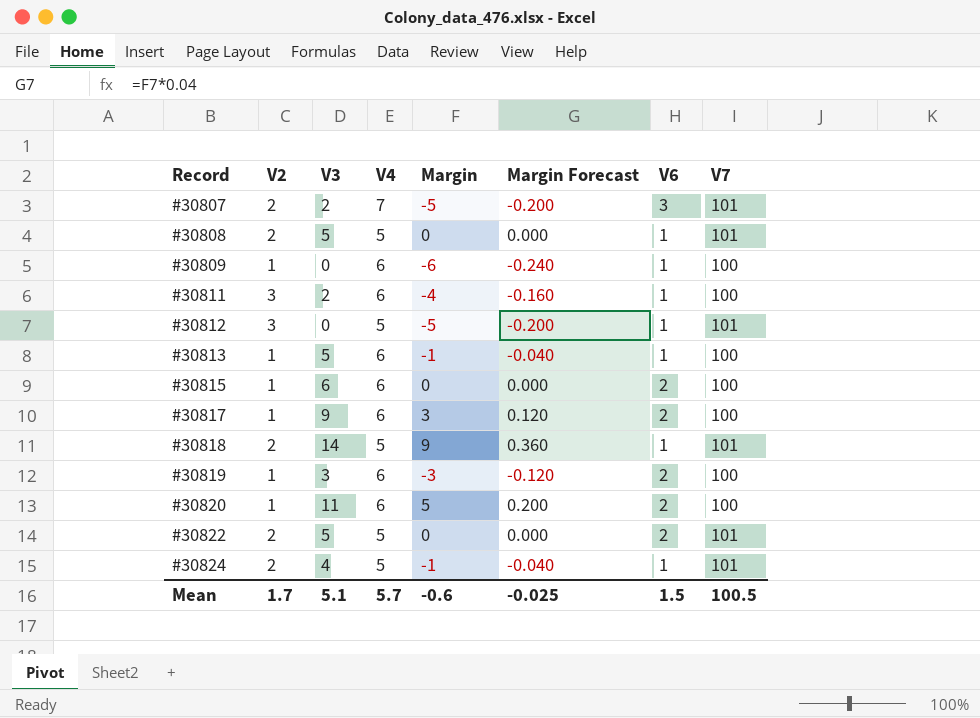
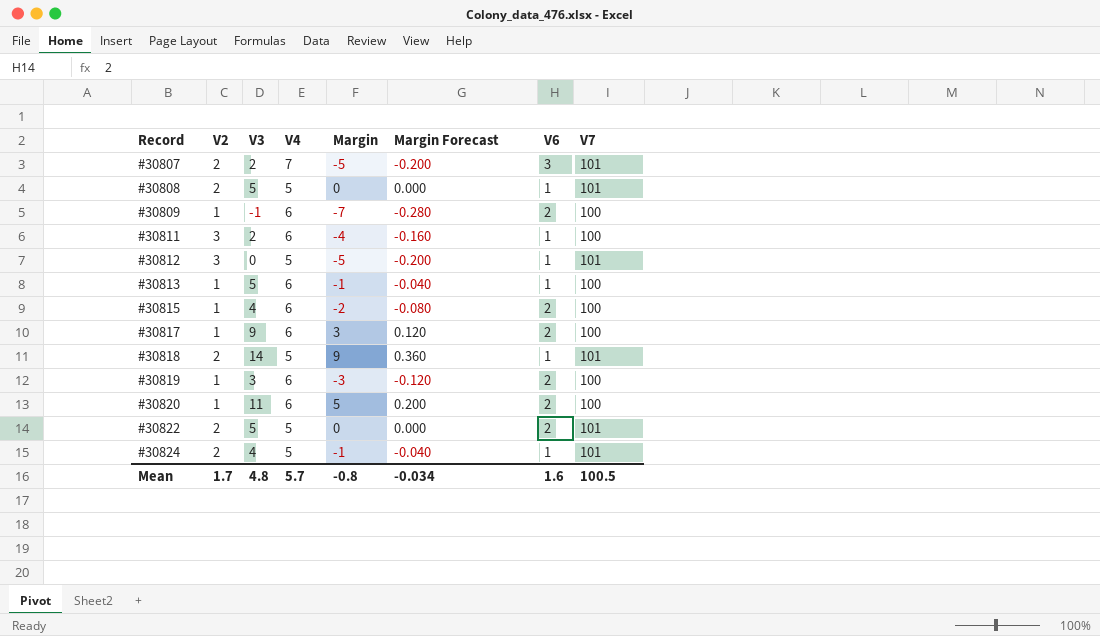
#30809 | V3: 0 -> -1
#30809 | Margin: -6 -> -7
#30809 | Margin Forecast: -0.240 -> -0.280
#30809 | V6: 1 -> 2
#30815 | V3: 6 -> 4
#30815 | Margin: 0 -> -2
#30815 | Margin Forecast: 0.000 -> -0.080
Mean | V3: 5.1 -> 4.8
Mean | Margin: -0.6 -> -0.8
Mean | Margin Forecast: -0.025 -> -0.034
Mean | V6: 1.5 -> 1.6

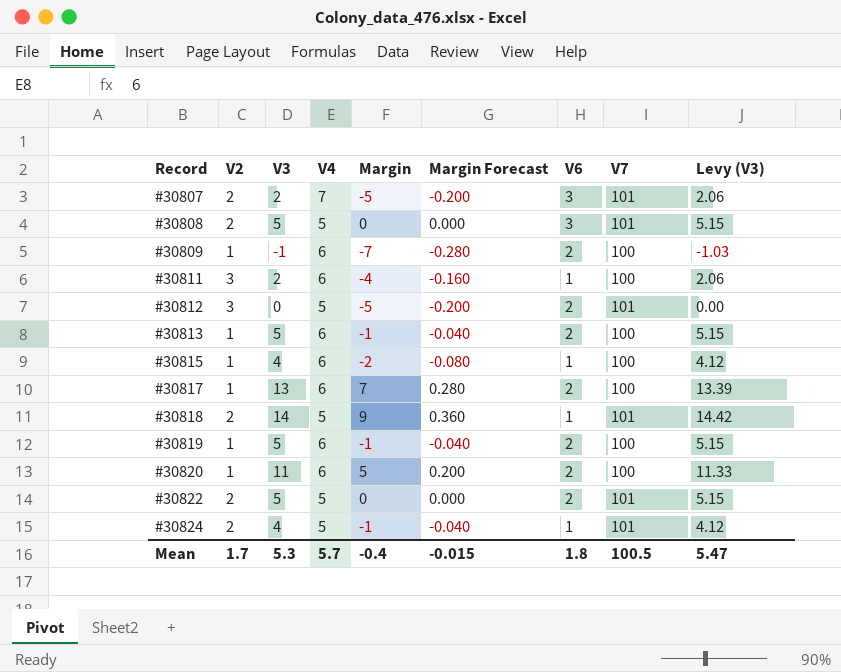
column Levy (V3) | formula: none -> [V3] * 1.03
#30808 | V6: 1 -> 3
#30812 | V6: 1 -> 2
#30813 | V6: 1 -> 2
#30815 | V6: 2 -> 1
#30817 | V3: 9 -> 13
#30817 | Margin: 3 -> 7
#30817 | Margin Forecast: 0.120 -> 0.280
#30819 | V3: 3 -> 5
#30819 | Margin: -3 -> -1
#30819 | Margin Forecast: -0.120 -> -0.040
Mean | V3: 4.8 -> 5.3
Mean | Margin: -0.8 -> -0.4
Mean | Margin Forecast: -0.034 -> -0.015
Mean | V6: 1.6 -> 1.8

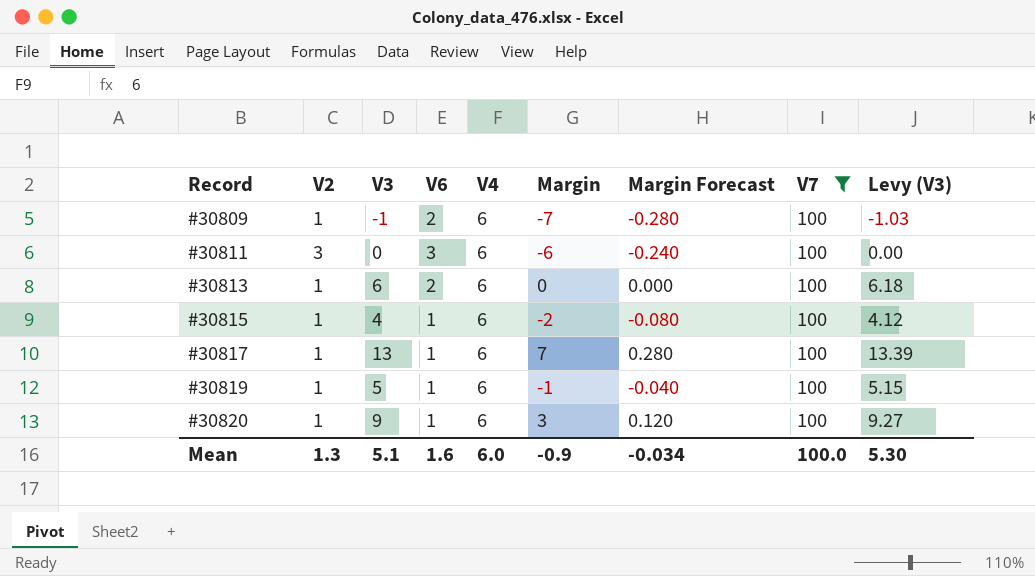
filter: none -> V7 = 100
column V6 | position: 7 -> 4
#30811 | V3: 2 -> 0
#30811 | V6: 1 -> 3
#30811 | Margin: -4 -> -6
#30811 | Margin Forecast: -0.160 -> -0.240
#30811 | Levy (V3): 2.06 -> 0.00
#30813 | V3: 5 -> 6
#30813 | Margin: -1 -> 0
#30813 | Margin Forecast: -0.040 -> 0.000
#30813 | Levy (V3): 5.15 -> 6.18
#30817 | V6: 2 -> 1
#30819 | V6: 2 -> 1
#30820 | V3: 11 -> 9
#30820 | V6: 2 -> 1
#30820 | Margin: 5 -> 3
#30820 | Margin Forecast: 0.200 -> 0.120
#30820 | Levy (V3): 11.33 -> 9.27
Mean | V2: 1.7 -> 1.3
Mean | V3: 5.3 -> 5.1
Mean | V6: 1.8 -> 1.6
Mean | V4: 5.7 -> 6.0
Mean | Margin: -0.4 -> -0.9
Mean | Margin Forecast: -0.015 -> -0.034
Mean | V7: 100.5 -> 100.0
Mean | Levy (V3): 5.47 -> 5.30

